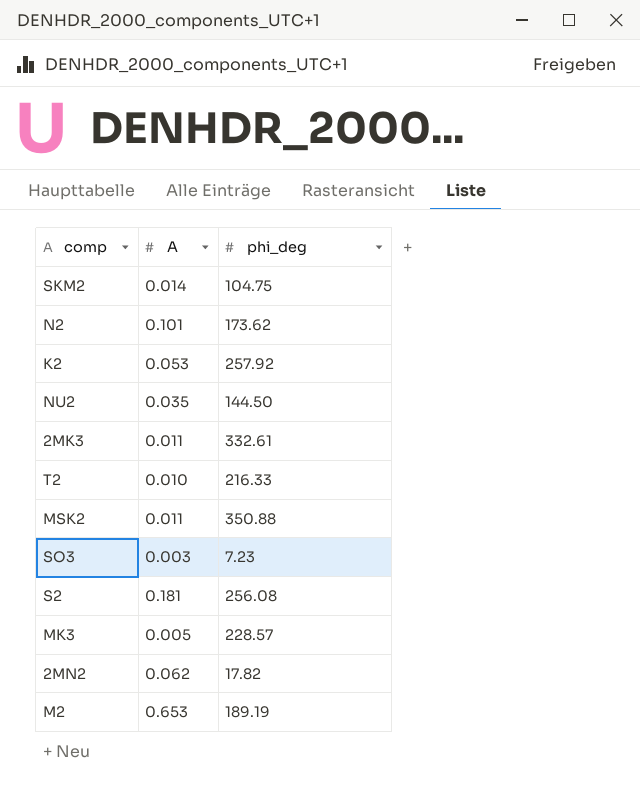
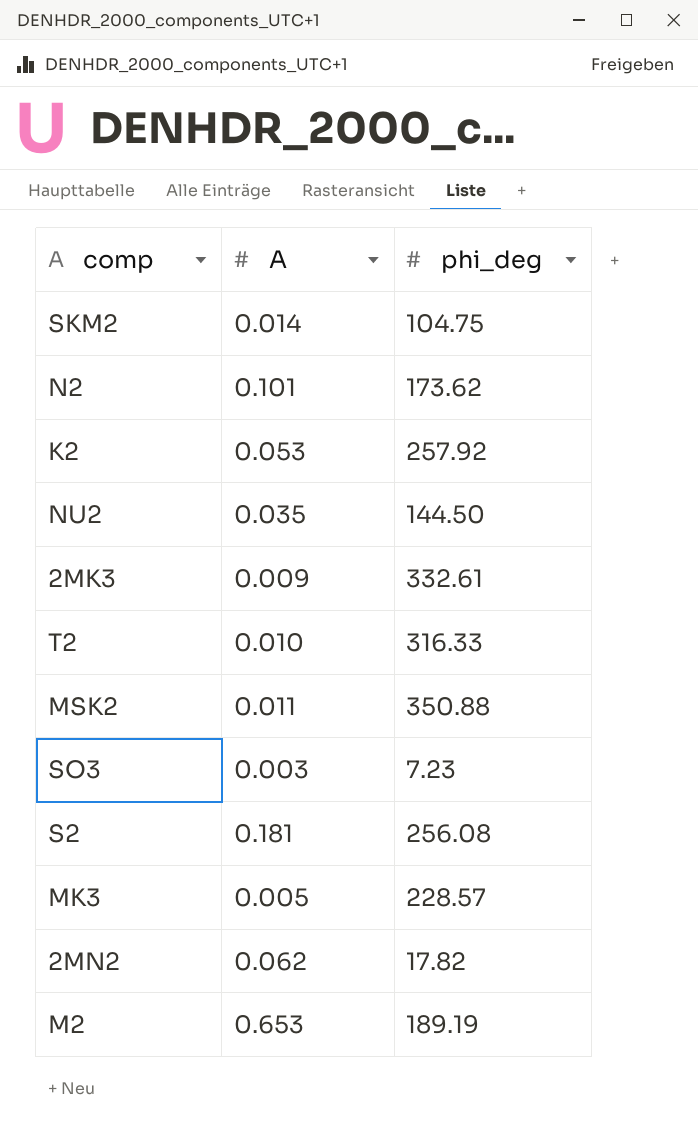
2MK3 | A: 0.011 -> 0.009
T2 | phi_deg: 216.33 -> 316.33

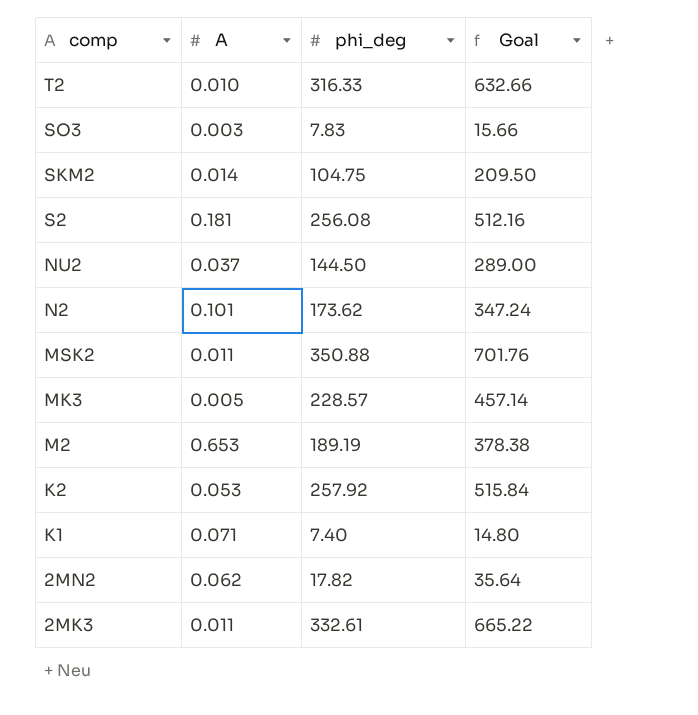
row order: none -> comp descending
column Goal | formula: none -> [phi_deg] * 2
SO3 | phi_deg: 7.23 -> 7.83
NU2 | A: 0.035 -> 0.037
row K1: none -> 0.071 | 7.40 | 14.80
2MK3 | A: 0.009 -> 0.011

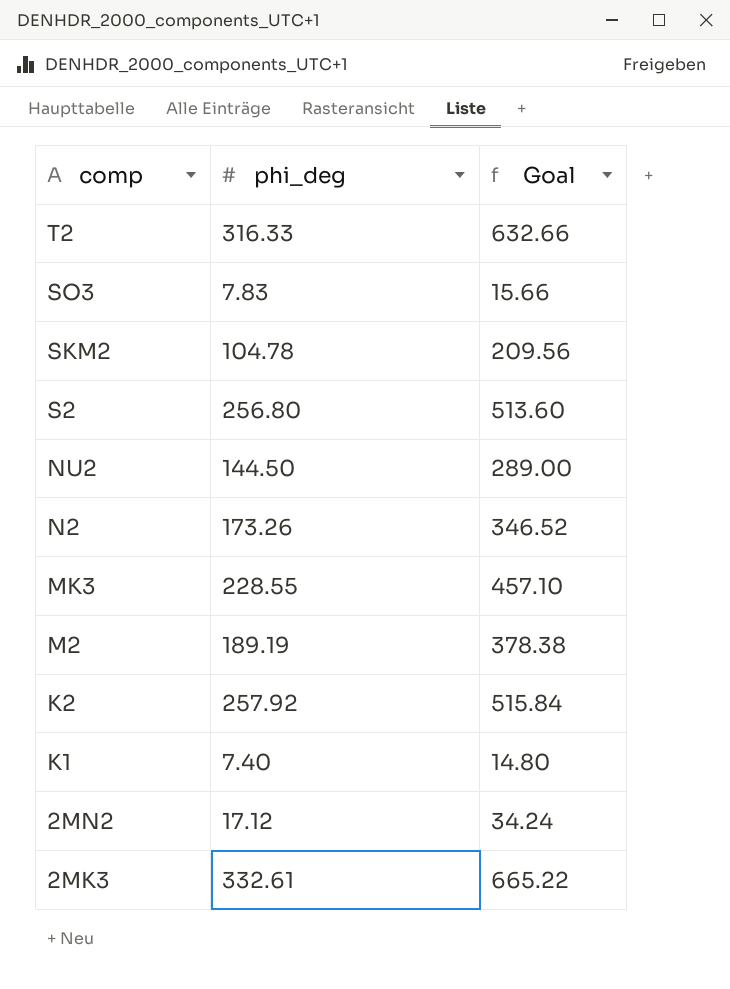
column A | position: 2 -> none
row MSK2: 0.011 | 350.88 | 701.76 -> none
SKM2 | phi_deg: 104.75 -> 104.78
SKM2 | Goal: 209.50 -> 209.56
S2 | phi_deg: 256.08 -> 256.80
S2 | Goal: 512.16 -> 513.60
N2 | phi_deg: 173.62 -> 173.26
N2 | Goal: 347.24 -> 346.52
MK3 | phi_deg: 228.57 -> 228.55
MK3 | Goal: 457.14 -> 457.10
2MN2 | phi_deg: 17.82 -> 17.12
2MN2 | Goal: 35.64 -> 34.24

